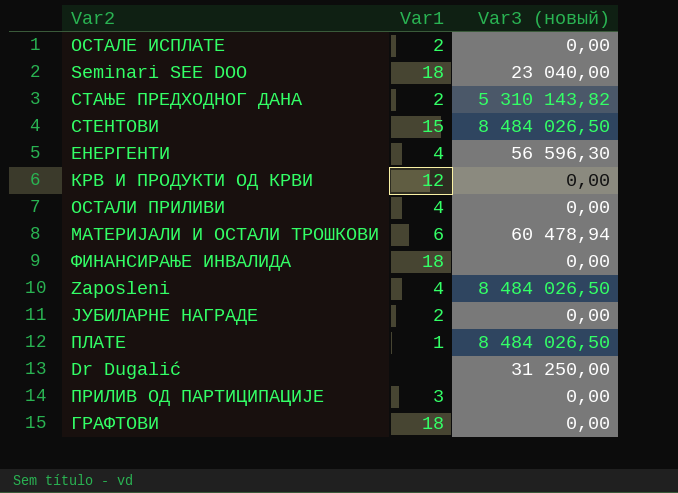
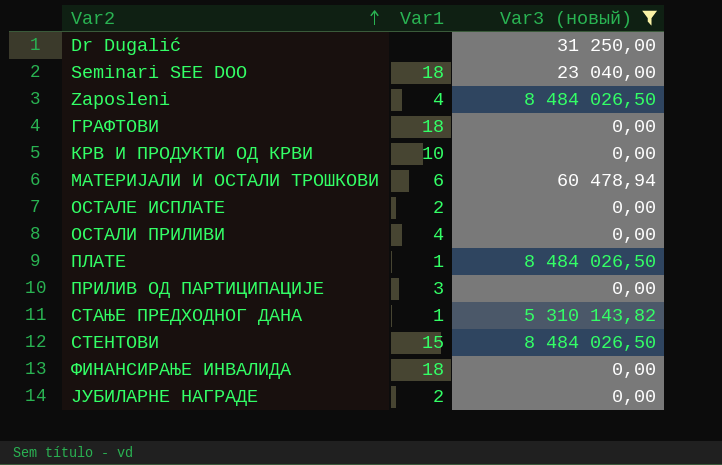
filter: none -> Var3 (новый) != 56 596,30
row order: none -> Var2 ascending
КРВ И ПРОДУКТИ ОД КРВИ | Var1: 12 -> 10
СТАЊЕ ПРЕДХОДНОГ ДАНА | Var1: 2 -> 1

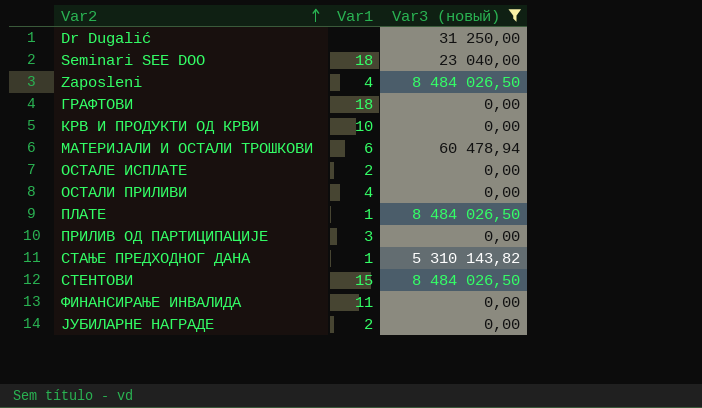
ФИНАНСИРАЊЕ ИНВАЛИДА | Var1: 18 -> 11

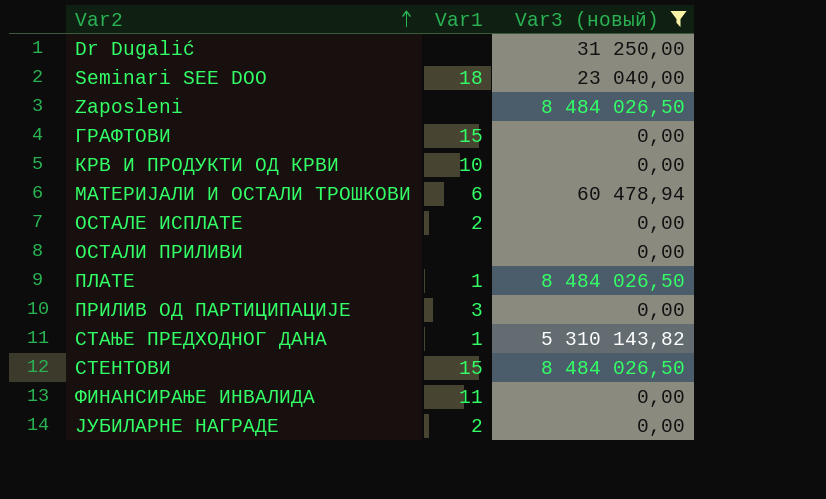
Zaposleni | Var1: 4 -> none
ГРАФТОВИ | Var1: 18 -> 15
ОСТАЛИ ПРИЛИВИ | Var1: 4 -> none

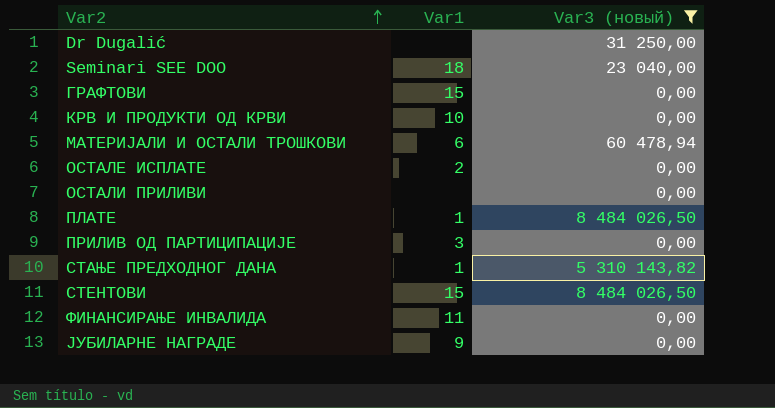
row Zaposleni: none | 8 484 026,50 -> none
ЈУБИЛАРНЕ НАГРАДЕ | Var1: 2 -> 9

